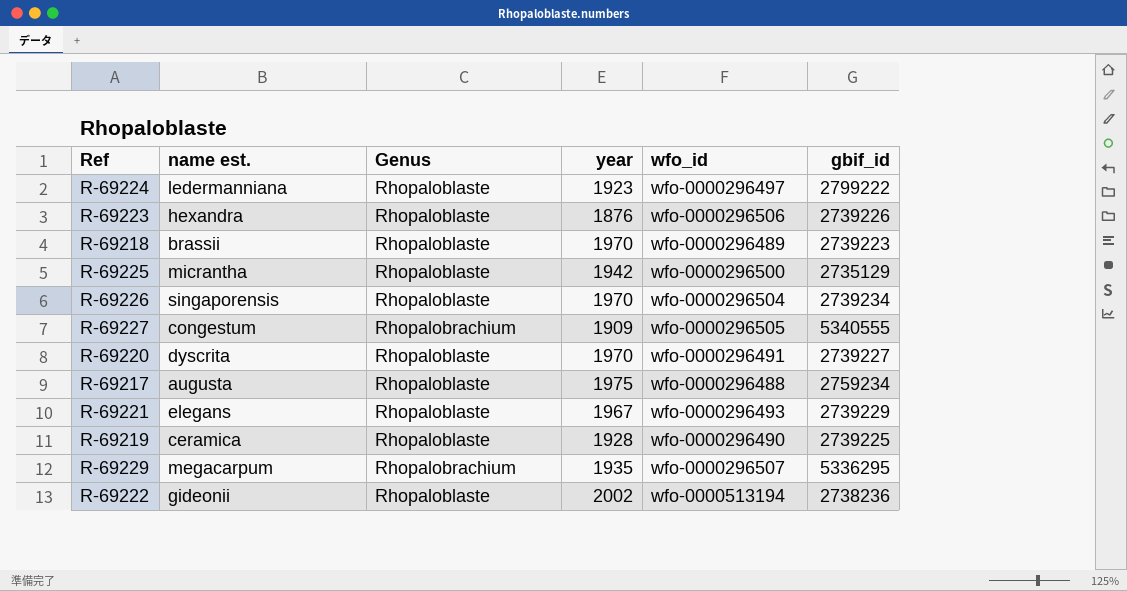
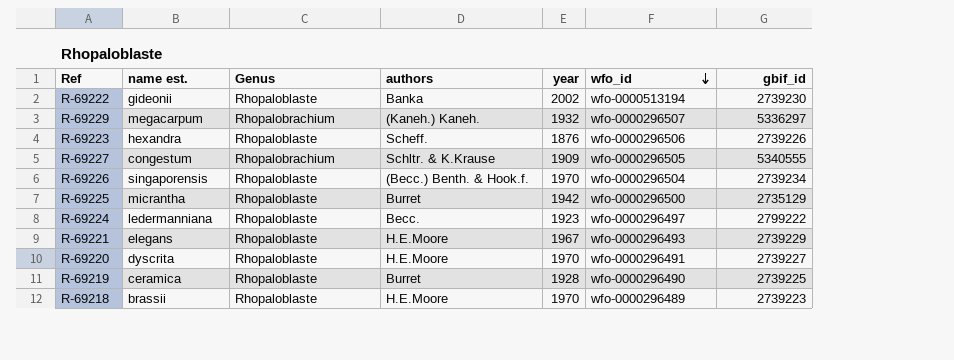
row order: none -> wfo_id descending
column authors | position: none -> 4
row R-69217: augusta | Rhopaloblaste | 1975 | wfo-0000296488 | 2759234 -> none
R-69222 | gbif_id: 2738236 -> 2739230
R-69229 | year: 1935 -> 1932
R-69229 | gbif_id: 5336295 -> 5336297

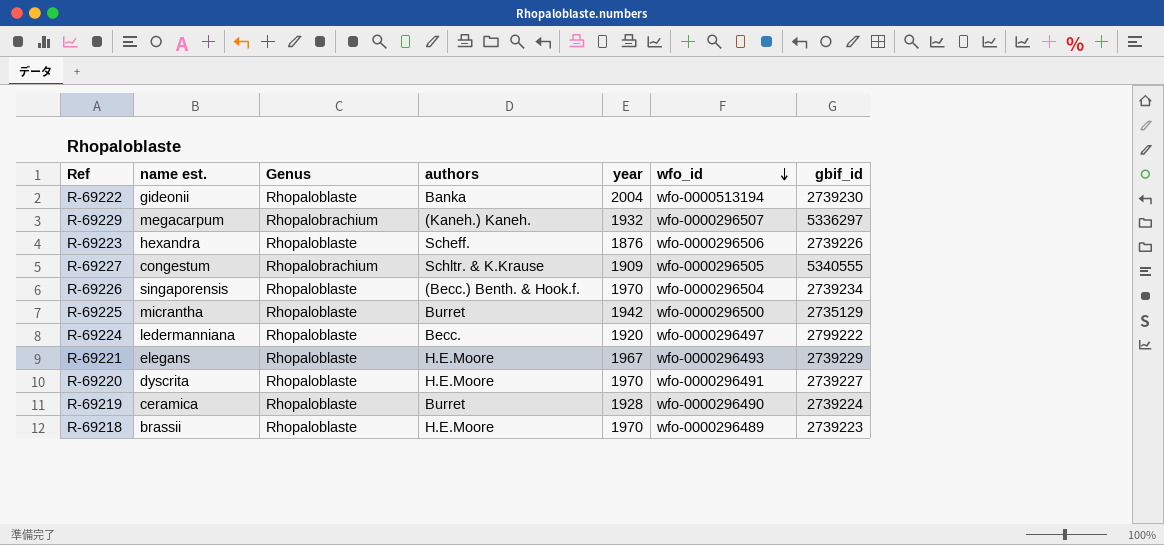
R-69222 | year: 2002 -> 2004
R-69224 | year: 1923 -> 1920
R-69219 | gbif_id: 2739225 -> 2739224

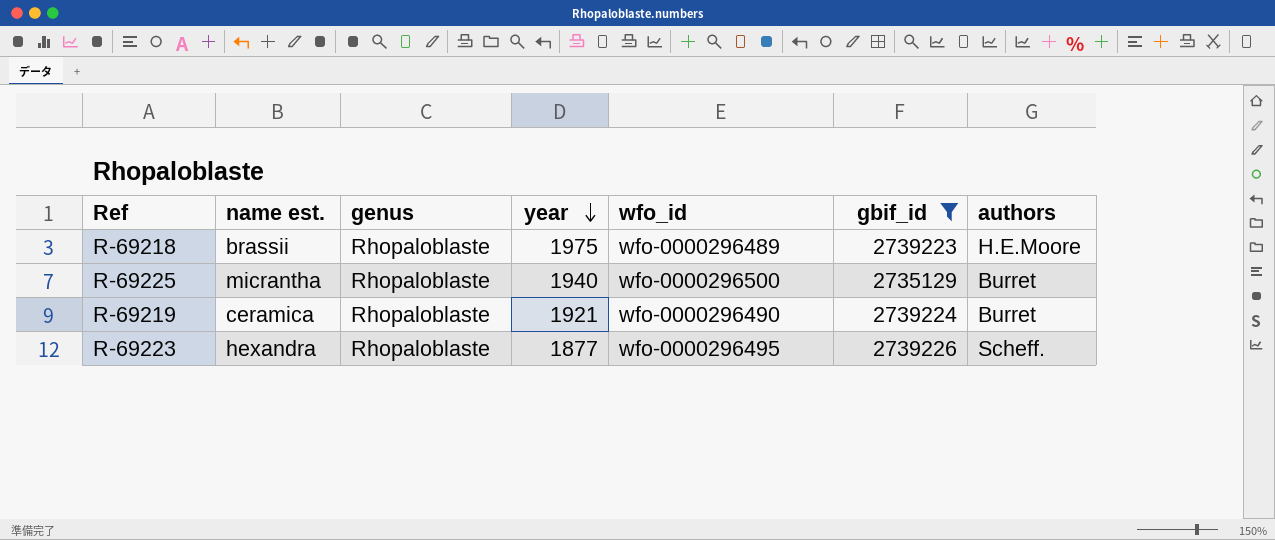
filter: none -> gbif_id <= 2739226
row order: wfo_id descending -> year descending
column name: Genus -> genus
column authors | position: 4 -> 7
R-69218 | year: 1970 -> 1975
R-69225 | year: 1942 -> 1940
R-69219 | year: 1928 -> 1921
R-69223 | year: 1876 -> 1877
R-69223 | wfo_id: wfo-0000296506 -> wfo-0000296495

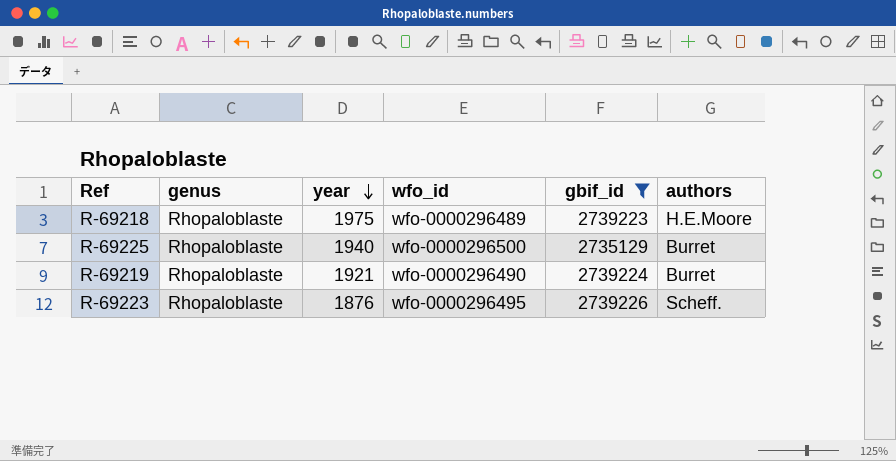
column name est. | position: 2 -> none
R-69223 | year: 1877 -> 1876

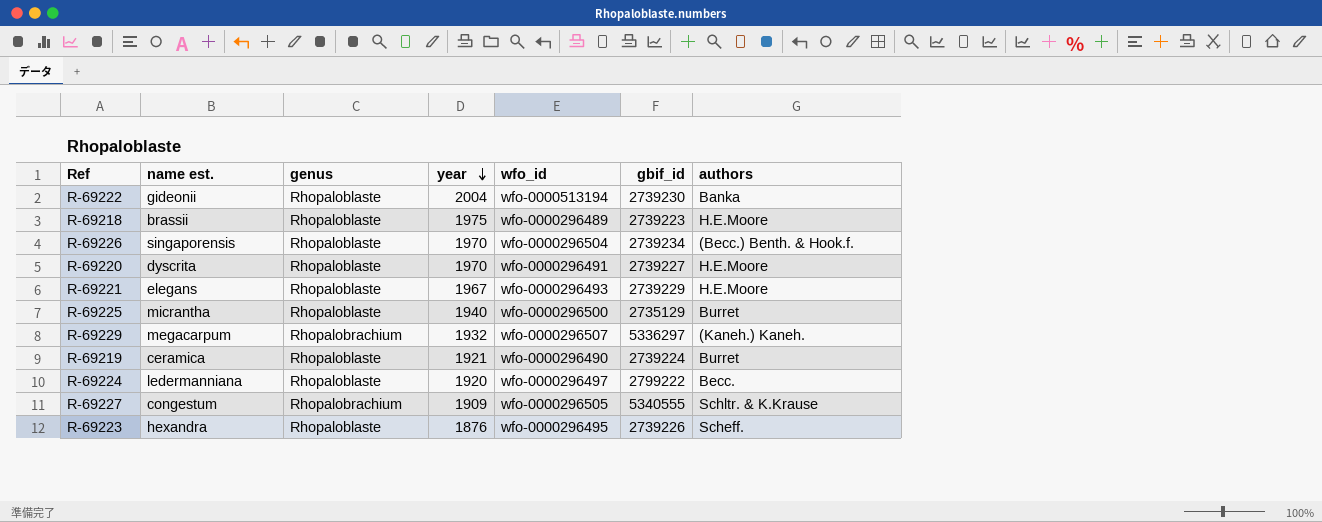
filter: gbif_id <= 2739226 -> none
column name est. | position: none -> 2

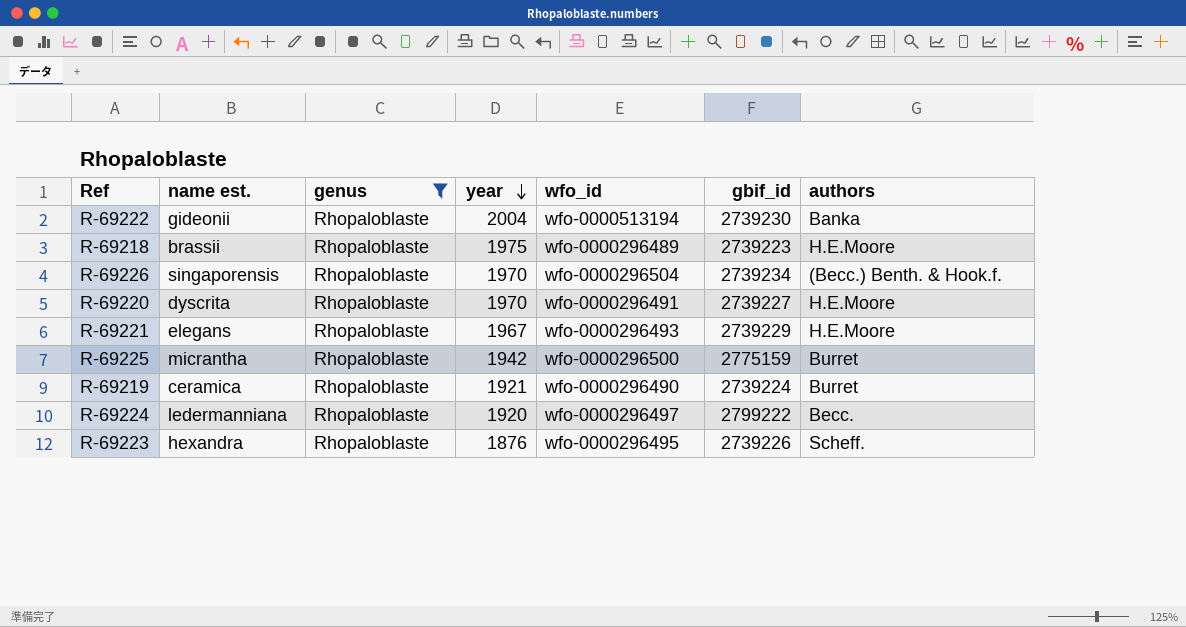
filter: none -> genus = Rhopaloblaste
R-69225 | year: 1940 -> 1942
R-69225 | gbif_id: 2735129 -> 2775159

